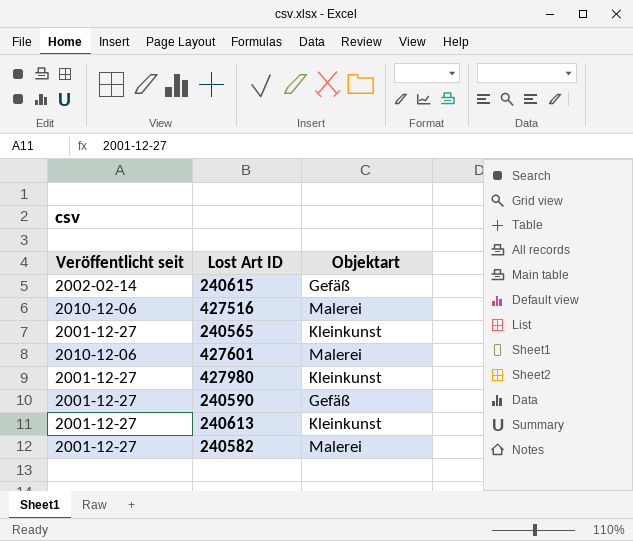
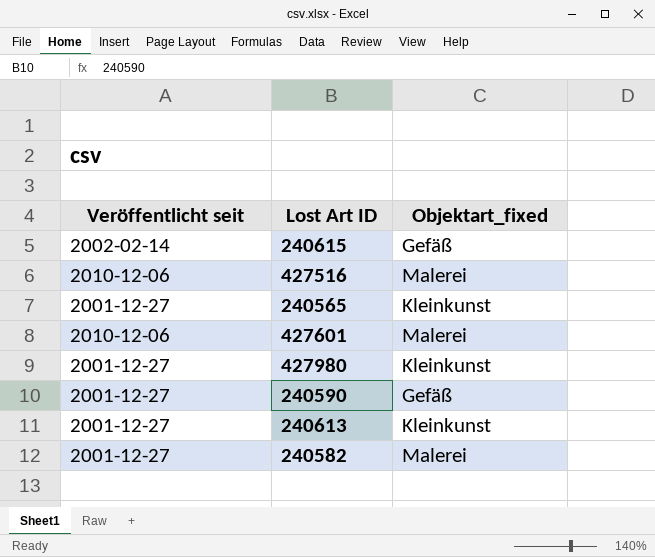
column name: Objektart -> Objektart_fixed

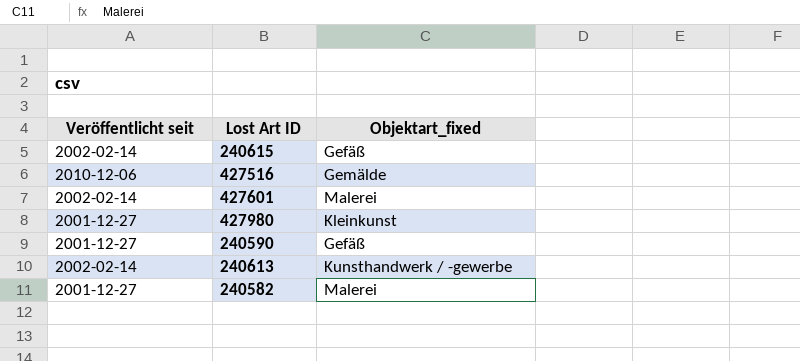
row 240565: 2001-12-27 | Kleinkunst -> none
427516 | Objektart_fixed: Malerei -> Gemälde
427601 | Veröffentlicht seit: 2010-12-06 -> 2002-02-14
240613 | Veröffentlicht seit: 2001-12-27 -> 2002-02-14
240613 | Objektart_fixed: Kleinkunst -> Kunsthandwerk / -gewerbe

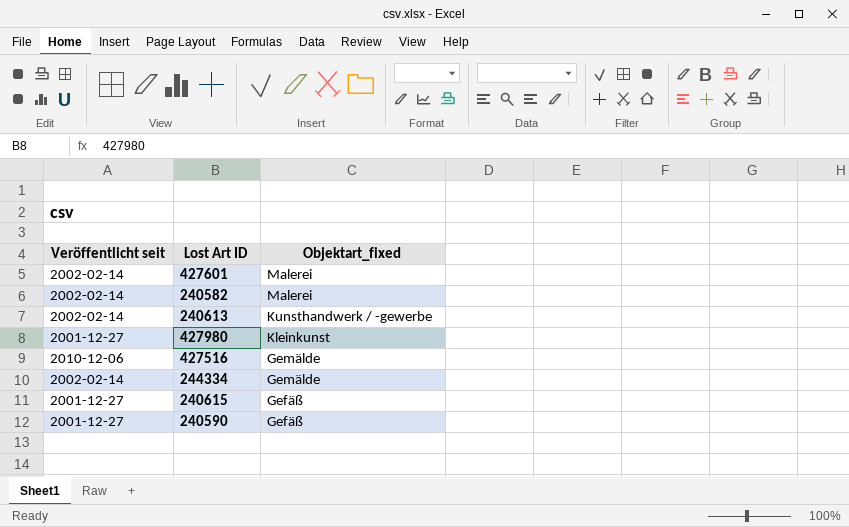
row order: none -> Objektart_fixed descending
240582 | Veröffentlicht seit: 2001-12-27 -> 2002-02-14
row 244334: none -> 2002-02-14 | Gemälde
240615 | Veröffentlicht seit: 2002-02-14 -> 2001-12-27

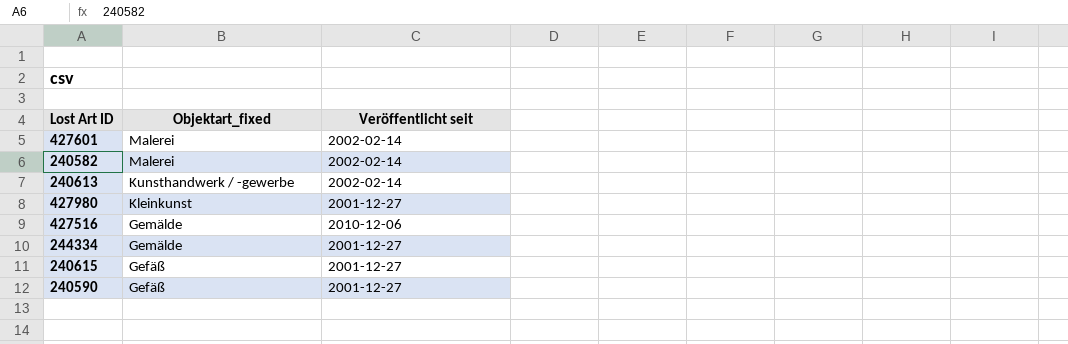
column Veröffentlicht seit | position: 1 -> 3
244334 | Veröffentlicht seit: 2002-02-14 -> 2001-12-27

